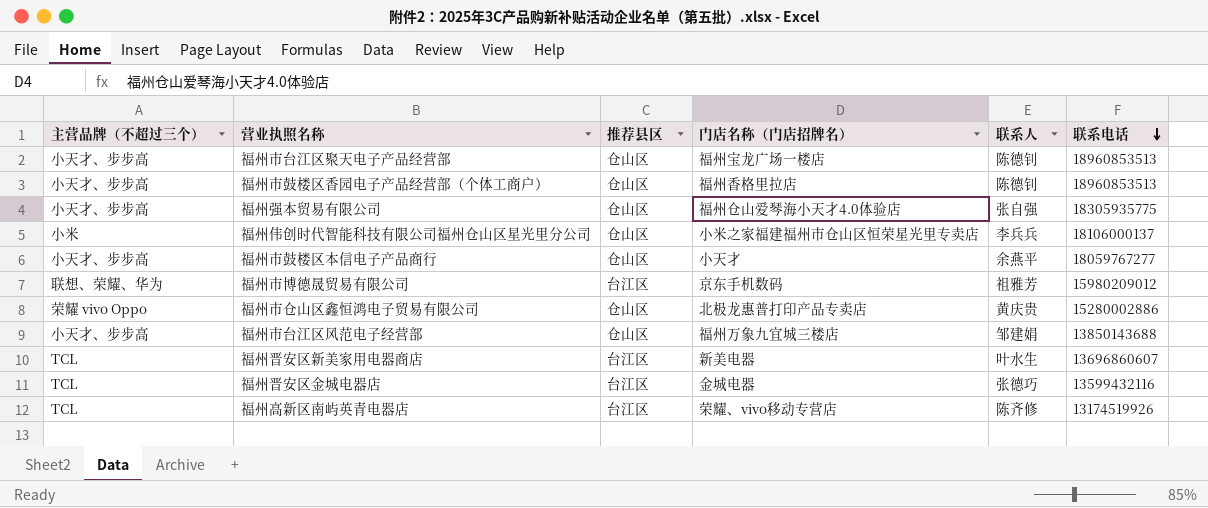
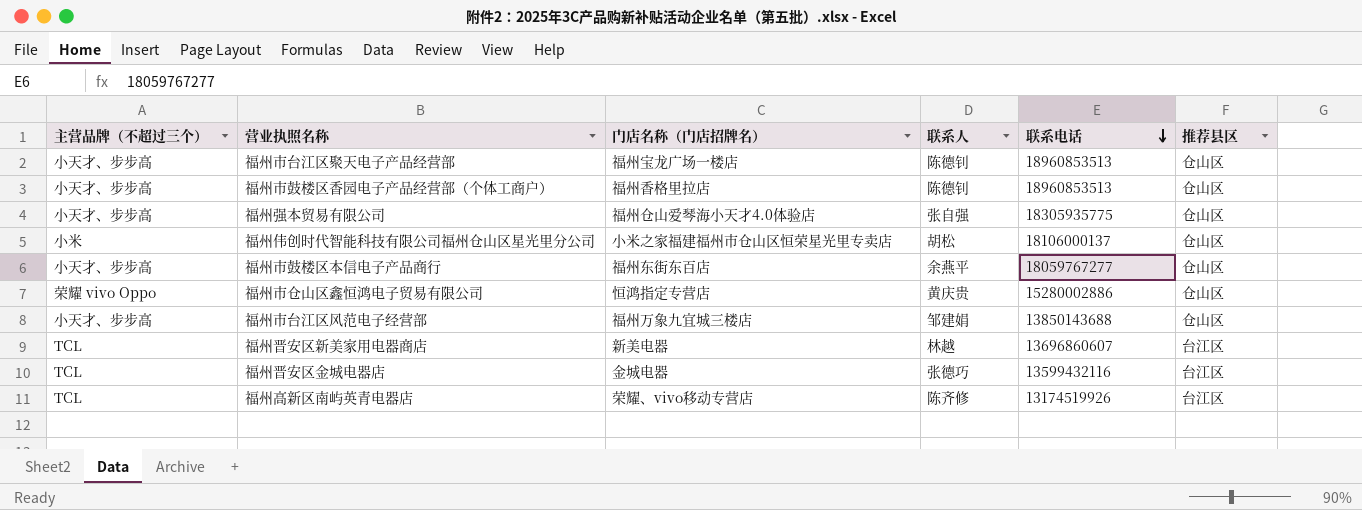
column 推荐县区 | position: 3 -> 6
row 福州市博德晟贸易有限公司: 联想、荣耀、华为 | 台江区 | 京东手机数码 | 祖雅芳 | 15980209012 -> none
福州伟创时代智能科技有限公司福州仓山区星光里分公司 | 联系人: 李兵兵 -> 胡松
福州市鼓楼区本信电子产品商行 | 门店名称（门店招牌名）: 小天才 -> 福州东街东百店
福州市仓山区鑫恒鸿电子贸易有限公司 | 门店名称（门店招牌名）: 北极龙惠普打印产品专卖店 -> 恒鸿指定专营店
福州晋安区新美家用电器商店 | 联系人: 叶水生 -> 林越

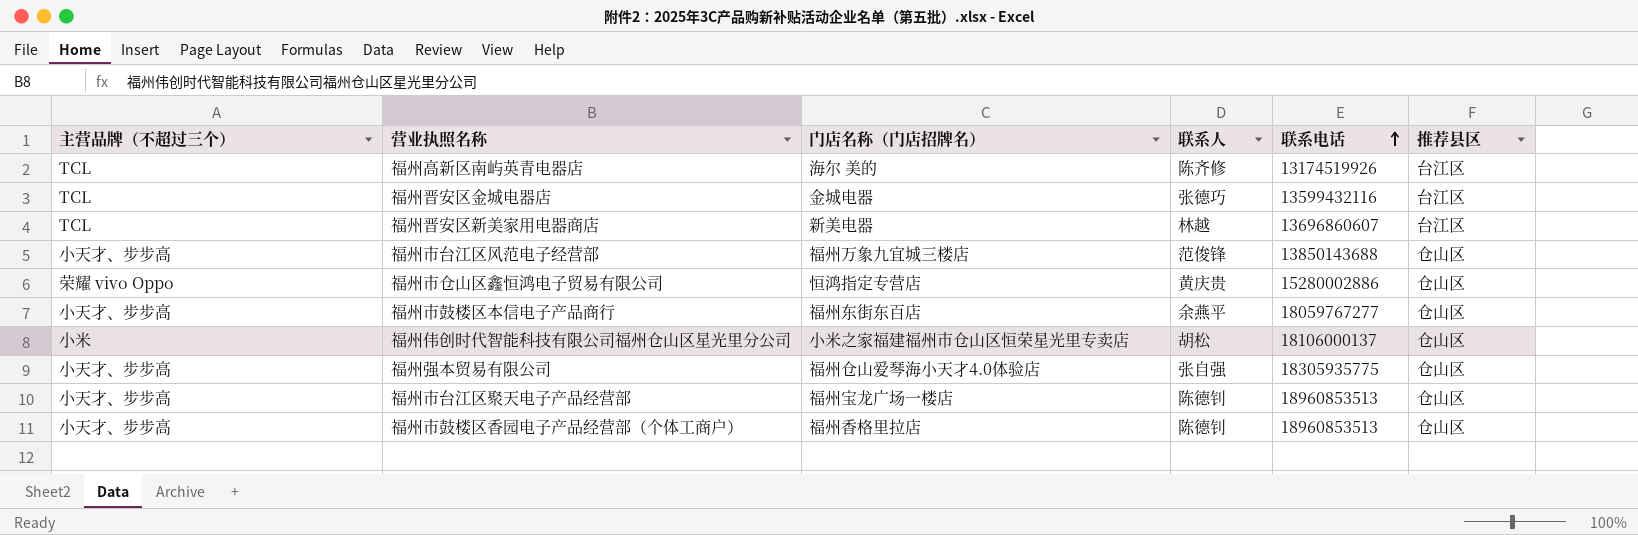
row order: 联系电话 descending -> 联系电话 ascending
福州高新区南屿英青电器店 | 门店名称（门店招牌名）: 荣耀、vivo移动专营店 -> 海尔 美的
福州市台江区风范电子经营部 | 联系人: 邹建娟 -> 范俊锋

